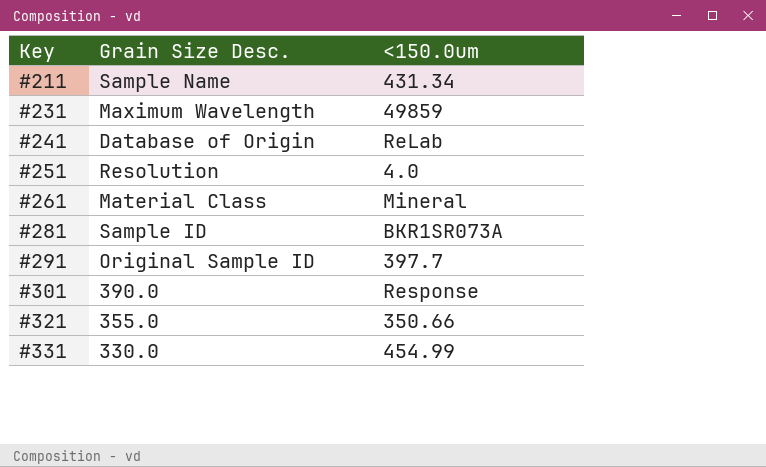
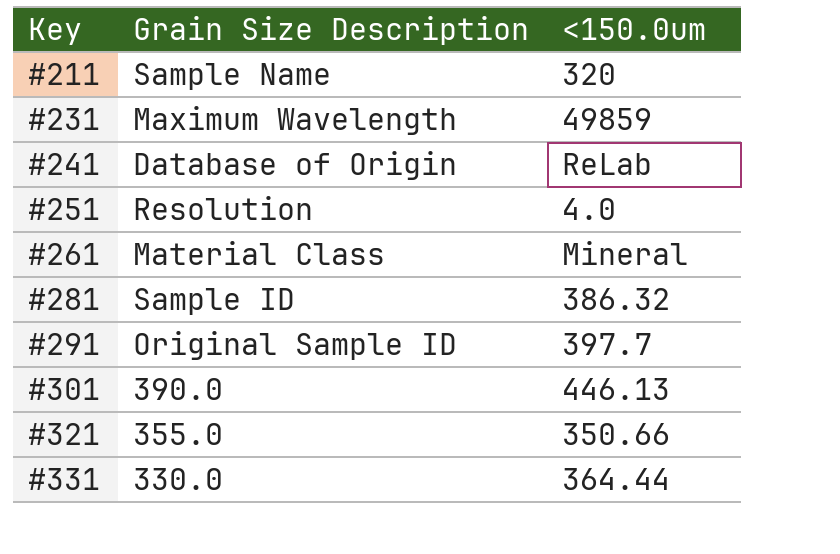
column name: Grain Size Desc. -> Grain Size Description
#211 | <150.0um: 431.34 -> 320
#281 | <150.0um: BKR1SR073A -> 386.32
#301 | <150.0um: Response -> 446.13
#331 | <150.0um: 454.99 -> 364.44

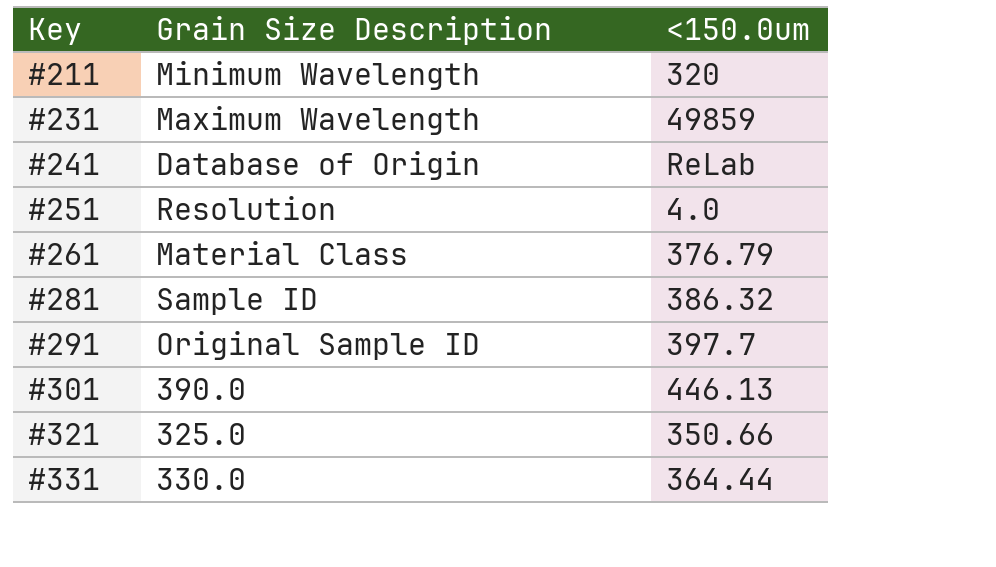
#211 | Grain Size Description: Sample Name -> Minimum Wavelength
#261 | <150.0um: Mineral -> 376.79
#321 | Grain Size Description: 355.0 -> 325.0

